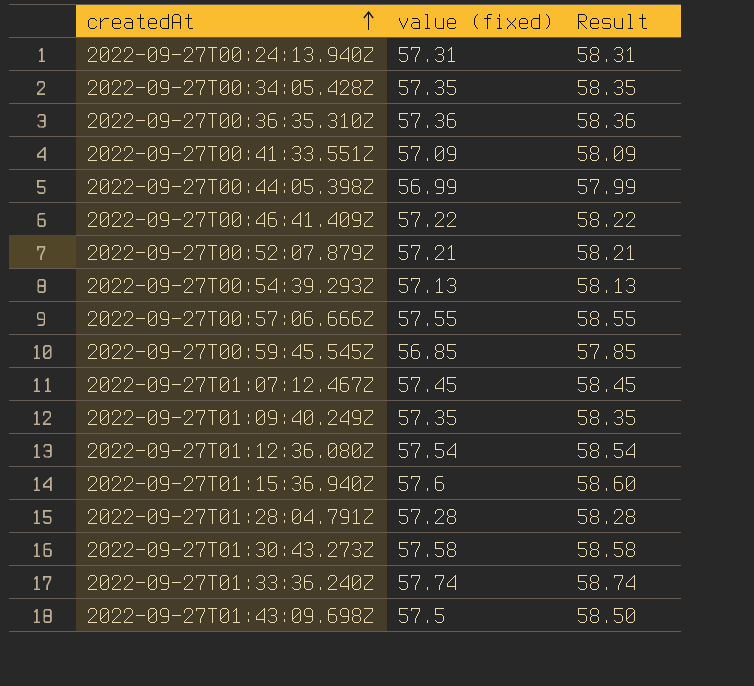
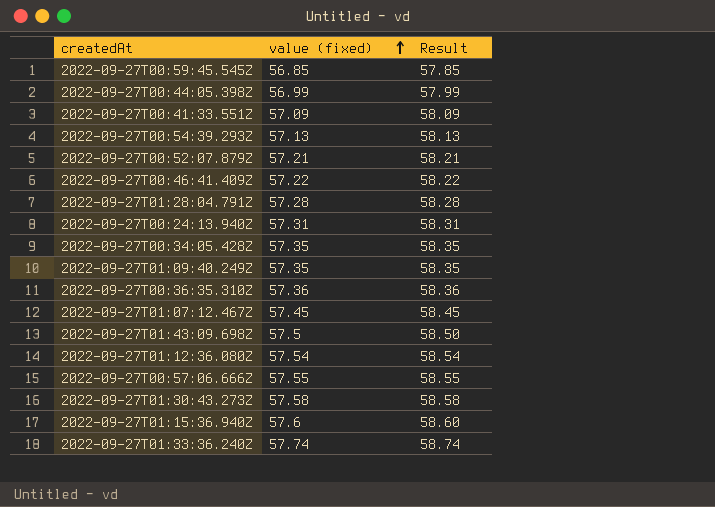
row order: createdAt ascending -> value (fixed) ascending

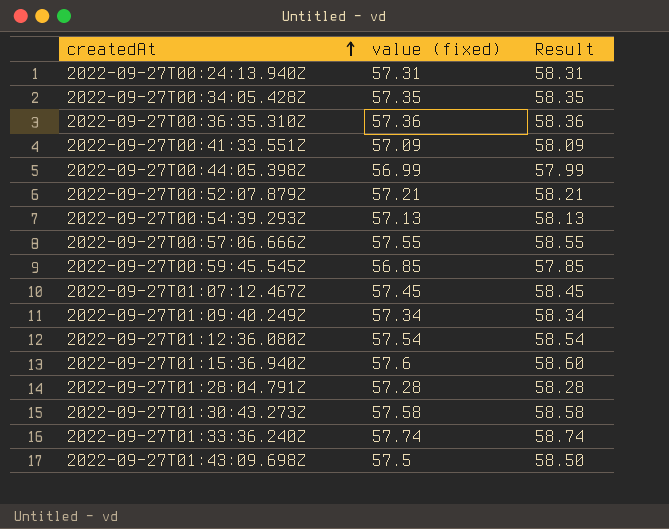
row order: value (fixed) ascending -> createdAt ascending
row 2022-09-27T00:46:41.409Z: 57.22 | 58.22 -> none
2022-09-27T01:09:40.249Z | value (fixed): 57.35 -> 57.34
2022-09-27T01:09:40.249Z | Result: 58.35 -> 58.34

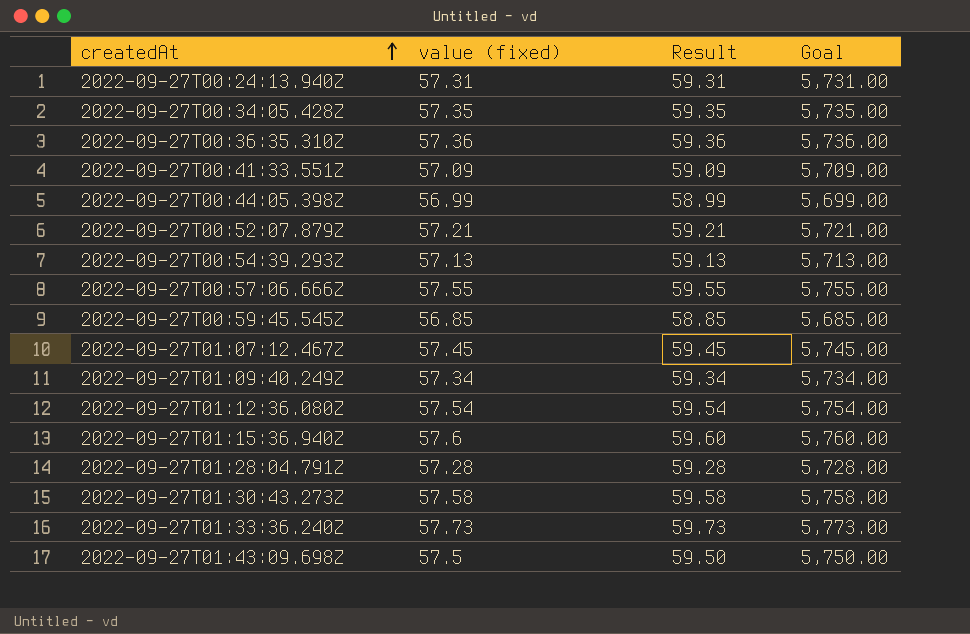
column Result | formula: [value (fixed)] + 1 -> [value (fixed)] + 2
column Goal | formula: none -> [value (fixed)] * 100
2022-09-27T01:33:36.240Z | value (fixed): 57.74 -> 57.73

